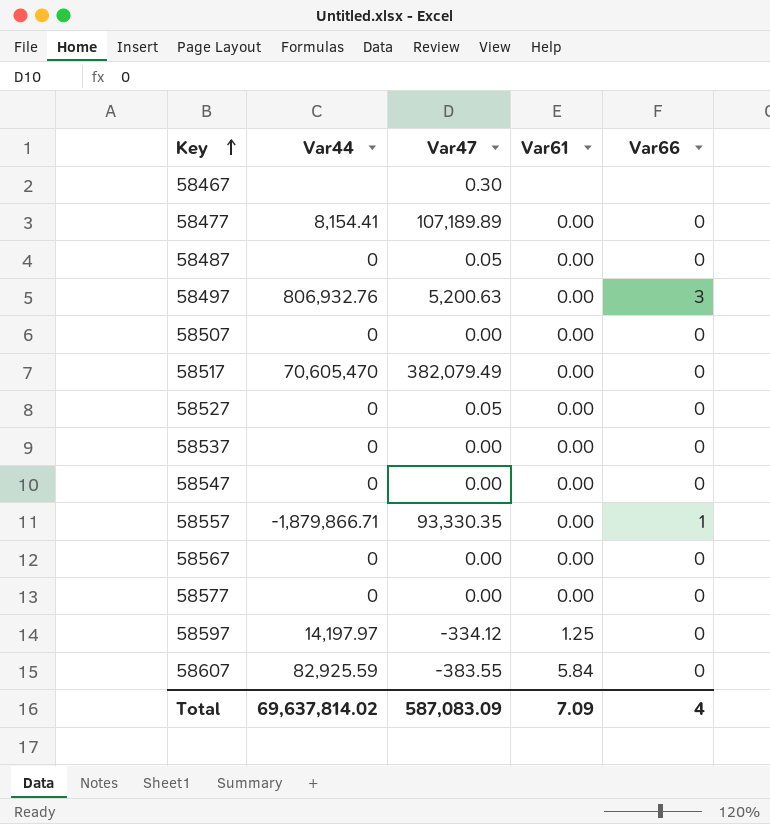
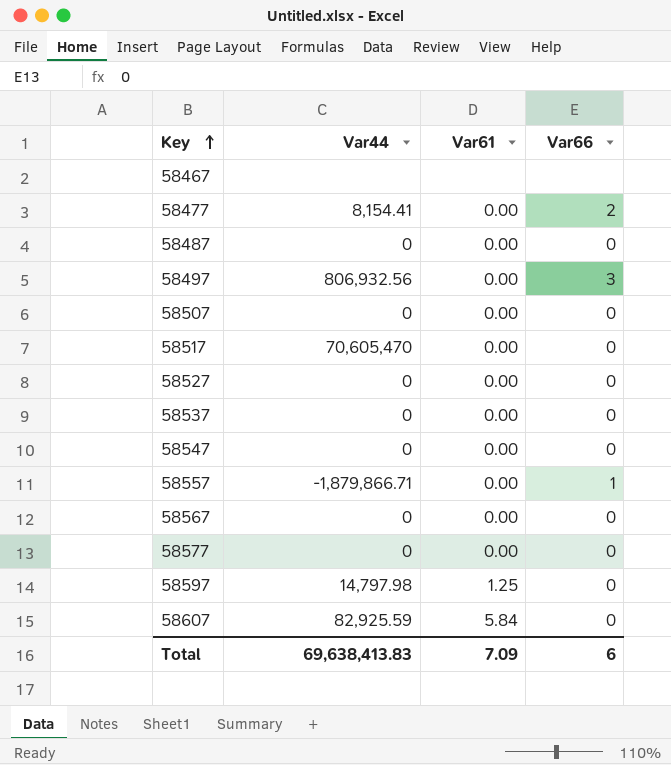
column Var47 | position: 3 -> none
58477 | Var66: 0 -> 2
58497 | Var44: 806,932.76 -> 806,932.56
58597 | Var44: 14,197.97 -> 14,797.98
Total | Var44: 69,637,814.02 -> 69,638,413.83
Total | Var66: 4 -> 6

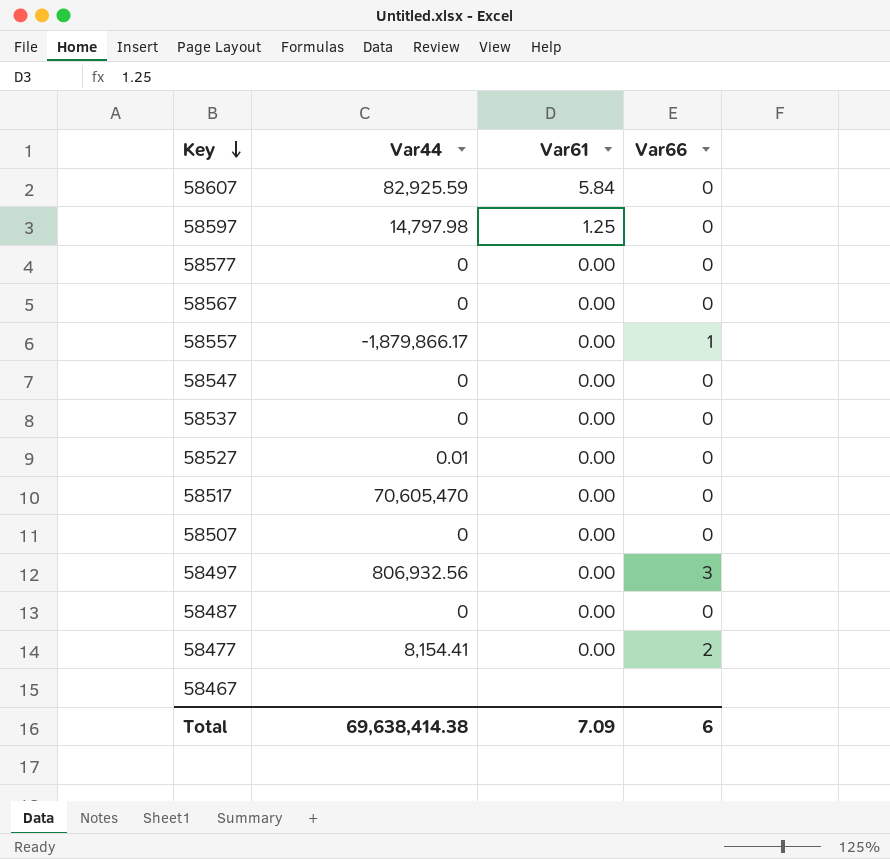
row order: Key ascending -> Key descending
58557 | Var44: -1,879,866.71 -> -1,879,866.17
58527 | Var44: 0 -> 0.01
Total | Var44: 69,638,413.83 -> 69,638,414.38

